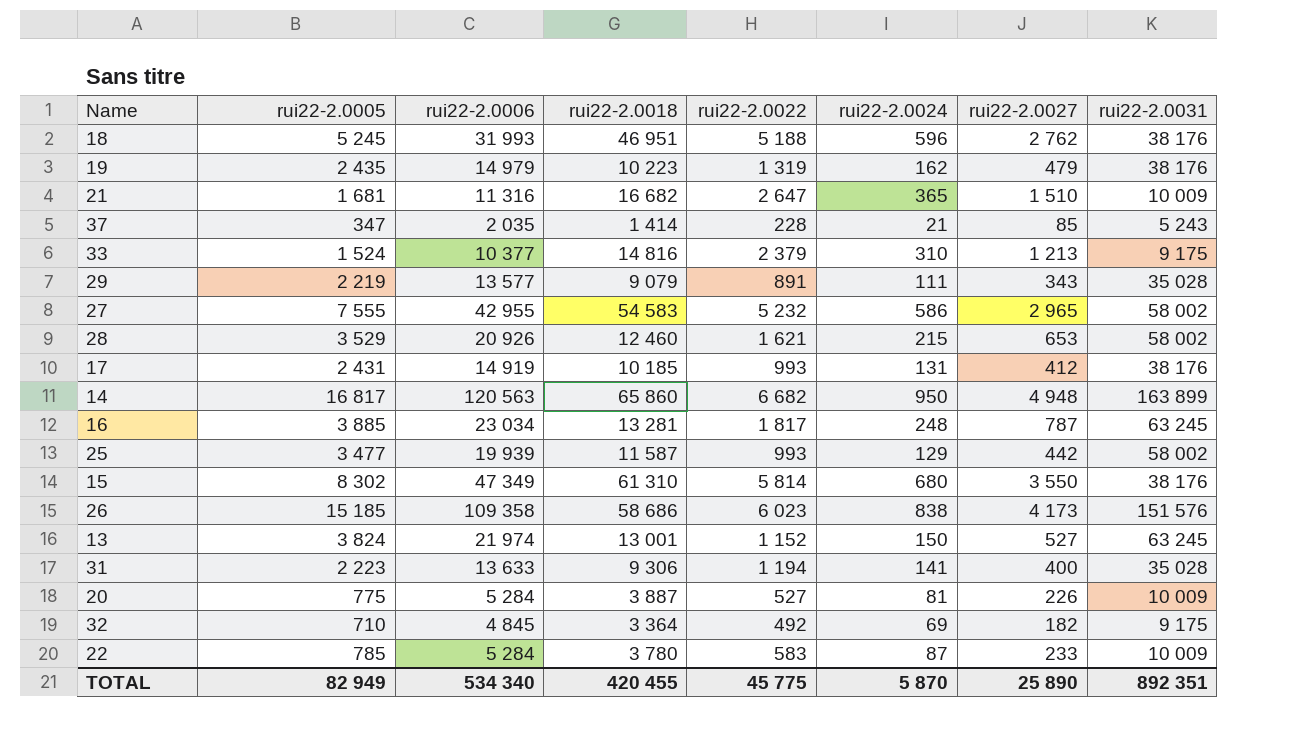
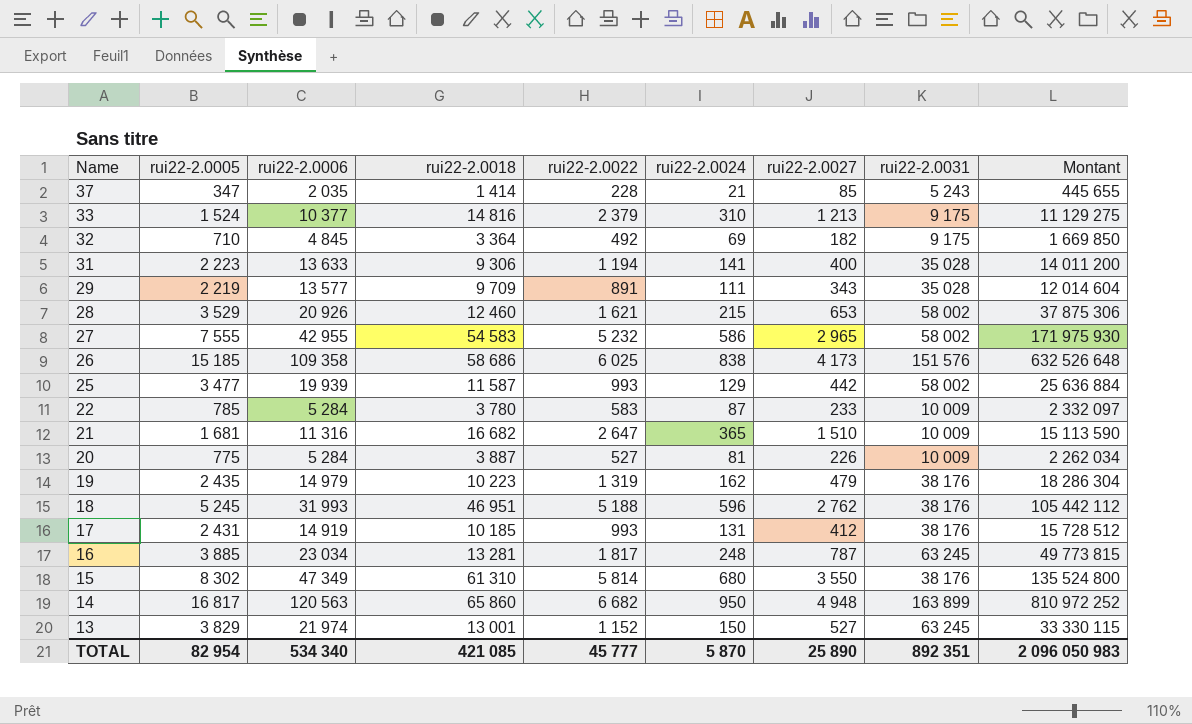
row order: none -> Name descending
column Montant | formula: none -> [rui22-2.0027] * [rui22-2.0031]
29 | rui22-2.0018: 9 079 -> 9 709
26 | rui22-2.0022: 6 023 -> 6 025
13 | rui22-2.0005: 3 824 -> 3 829
TOTAL | rui22-2.0005: 82 949 -> 82 954
TOTAL | rui22-2.0018: 420 455 -> 421 085
TOTAL | rui22-2.0022: 45 775 -> 45 777

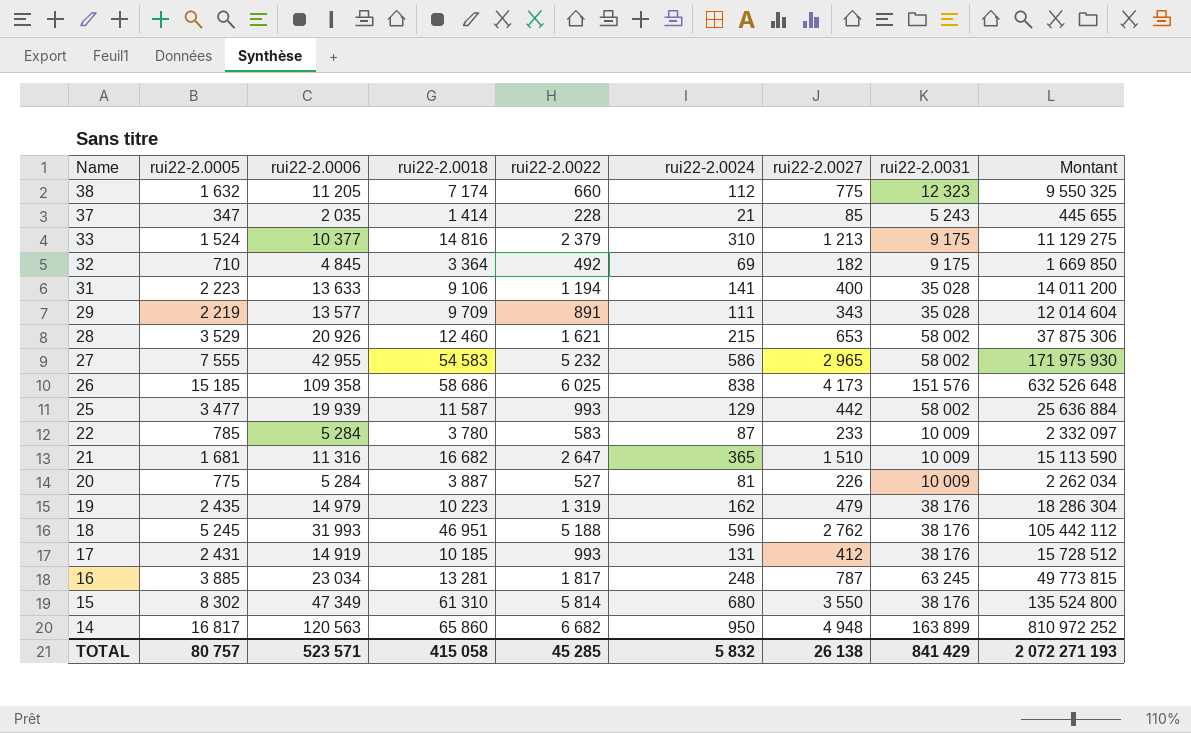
row 13: 3 829 | 21 974 | 13 001 | 1 152 | 150 | 527 | 63 245 | 33 330 115 -> none
row 38: none -> 1 632 | 11 205 | 7 174 | 660 | 112 | 775 | 12 323 | 9 550 325
31 | rui22-2.0018: 9 306 -> 9 106
TOTAL | rui22-2.0005: 82 954 -> 80 757
TOTAL | rui22-2.0006: 534 340 -> 523 571
TOTAL | rui22-2.0018: 421 085 -> 415 058
TOTAL | rui22-2.0022: 45 777 -> 45 285
TOTAL | rui22-2.0024: 5 870 -> 5 832
TOTAL | rui22-2.0027: 25 890 -> 26 138
TOTAL | rui22-2.0031: 892 351 -> 841 429
TOTAL | Montant: 2 096 050 983 -> 2 072 271 193

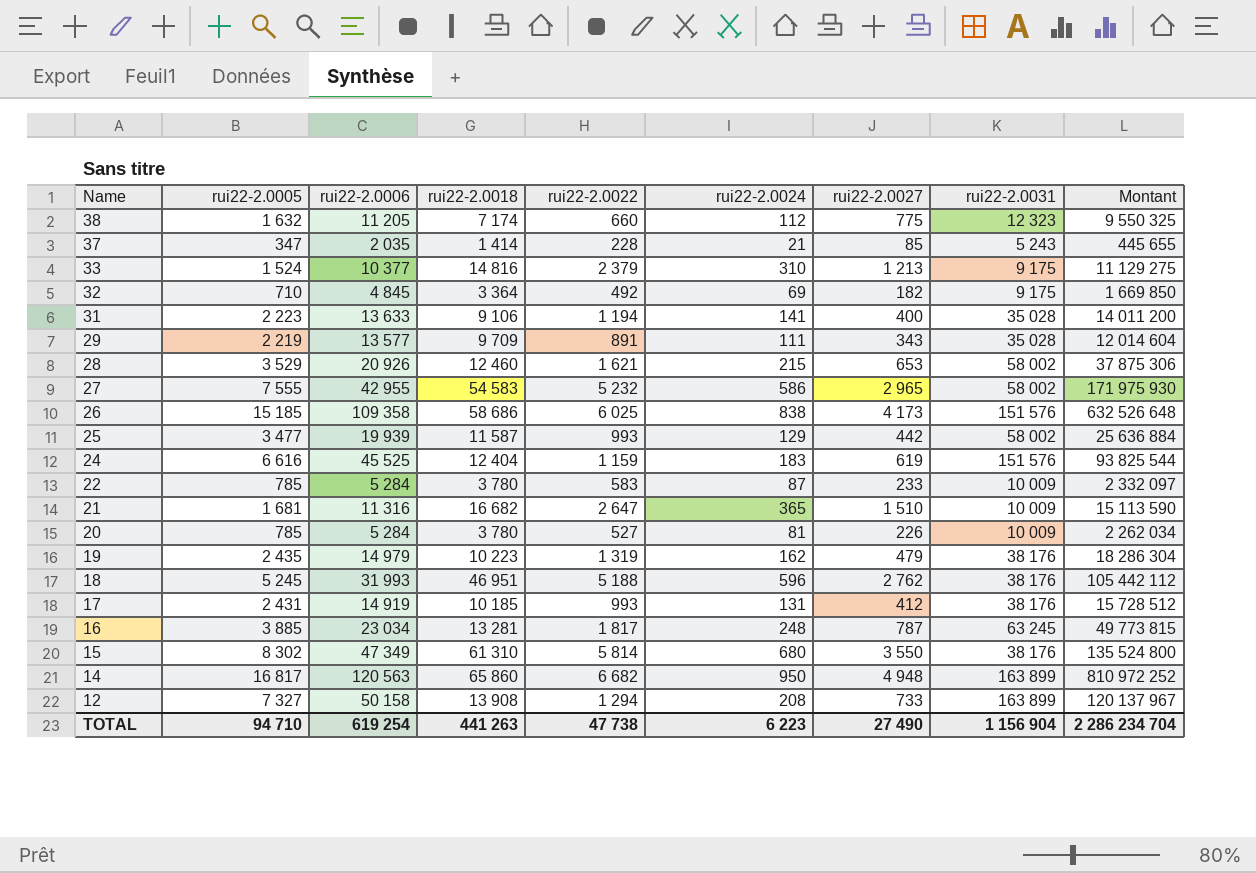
row 24: none -> 6 616 | 45 525 | 12 404 | 1 159 | 183 | 619 | 151 576 | 93 825 544
20 | rui22-2.0005: 775 -> 785
20 | rui22-2.0018: 3 887 -> 3 780
row 12: none -> 7 327 | 50 158 | 13 908 | 1 294 | 208 | 733 | 163 899 | 120 137 967
TOTAL | rui22-2.0005: 80 757 -> 94 710
TOTAL | rui22-2.0006: 523 571 -> 619 254
TOTAL | rui22-2.0018: 415 058 -> 441 263
TOTAL | rui22-2.0022: 45 285 -> 47 738
TOTAL | rui22-2.0024: 5 832 -> 6 223
TOTAL | rui22-2.0027: 26 138 -> 27 490
TOTAL | rui22-2.0031: 841 429 -> 1 156 904
TOTAL | Montant: 2 072 271 193 -> 2 286 234 704

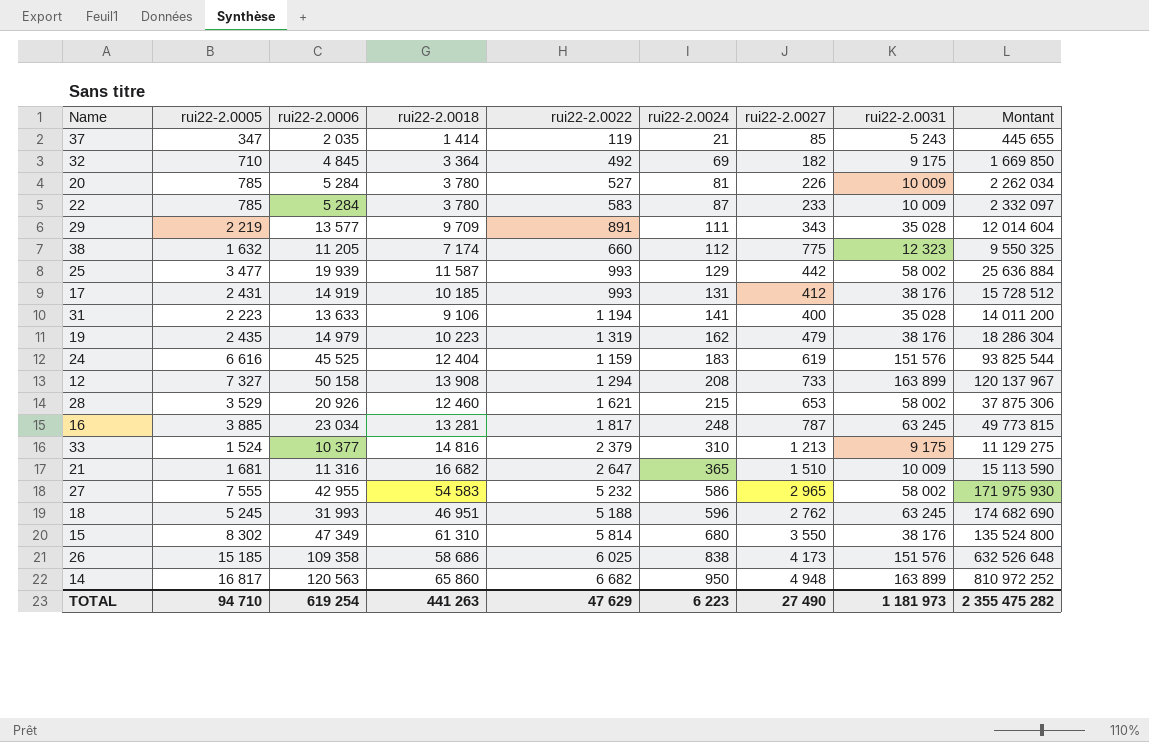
row order: Name descending -> rui22-2.0024 ascending
37 | rui22-2.0022: 228 -> 119
18 | rui22-2.0031: 38 176 -> 63 245
18 | Montant: 105 442 112 -> 174 682 690
TOTAL | rui22-2.0022: 47 738 -> 47 629
TOTAL | rui22-2.0031: 1 156 904 -> 1 181 973
TOTAL | Montant: 2 286 234 704 -> 2 355 475 282

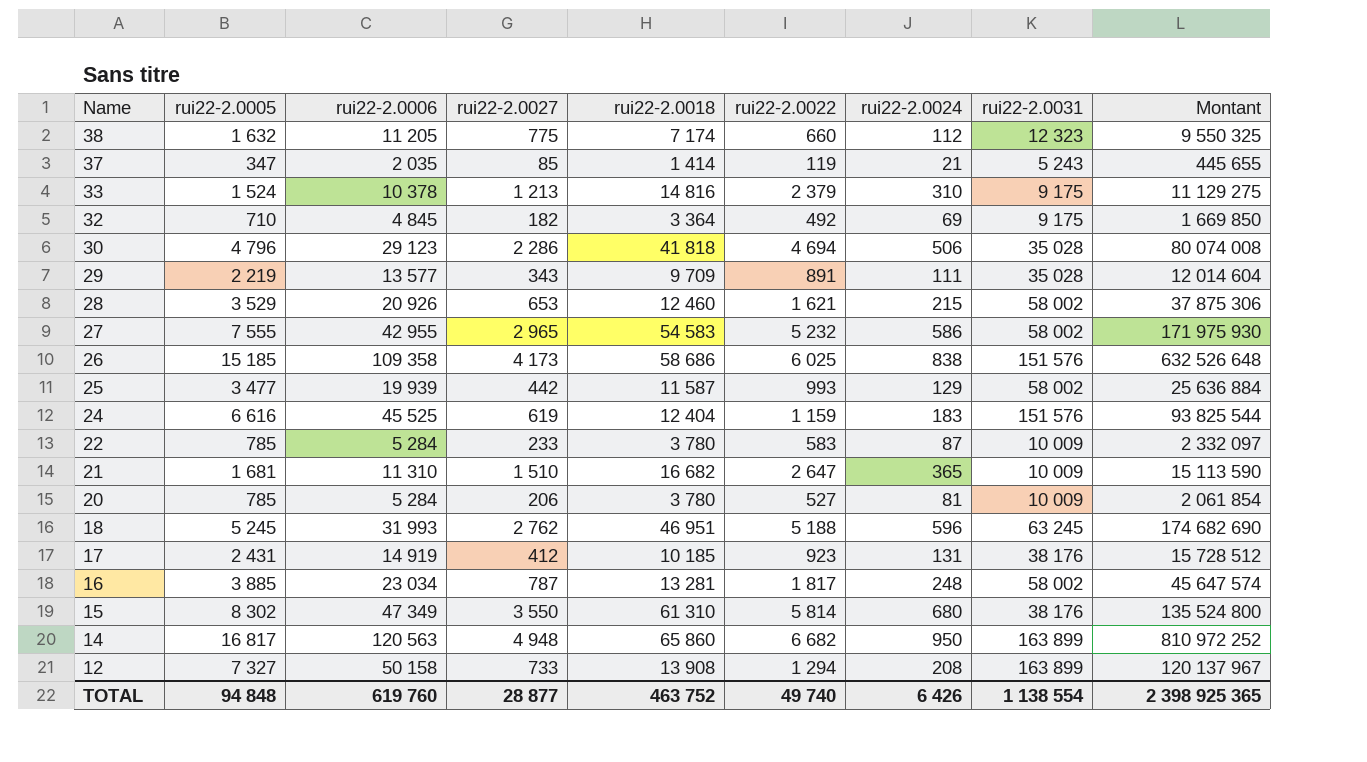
row order: rui22-2.0024 ascending -> Name descending
column rui22-2.0027 | position: 7 -> 4
row 31: 2 223 | 13 633 | 9 106 | 1 194 | 141 | 400 | 35 028 | 14 011 200 -> none
row 19: 2 435 | 14 979 | 10 223 | 1 319 | 162 | 479 | 38 176 | 18 286 304 -> none
33 | rui22-2.0006: 10 377 -> 10 378
row 30: none -> 4 796 | 29 123 | 2 286 | 41 818 | 4 694 | 506 | 35 028 | 80 074 008
21 | rui22-2.0006: 11 316 -> 11 310
20 | rui22-2.0027: 226 -> 206
20 | Montant: 2 262 034 -> 2 061 854
17 | rui22-2.0022: 993 -> 923
16 | rui22-2.0031: 63 245 -> 58 002
16 | Montant: 49 773 815 -> 45 647 574
TOTAL | rui22-2.0005: 94 710 -> 94 848
TOTAL | rui22-2.0006: 619 254 -> 619 760
TOTAL | rui22-2.0027: 27 490 -> 28 877
TOTAL | rui22-2.0018: 441 263 -> 463 752
TOTAL | rui22-2.0022: 47 629 -> 49 740
TOTAL | rui22-2.0024: 6 223 -> 6 426
TOTAL | rui22-2.0031: 1 181 973 -> 1 138 554
TOTAL | Montant: 2 355 475 282 -> 2 398 925 365

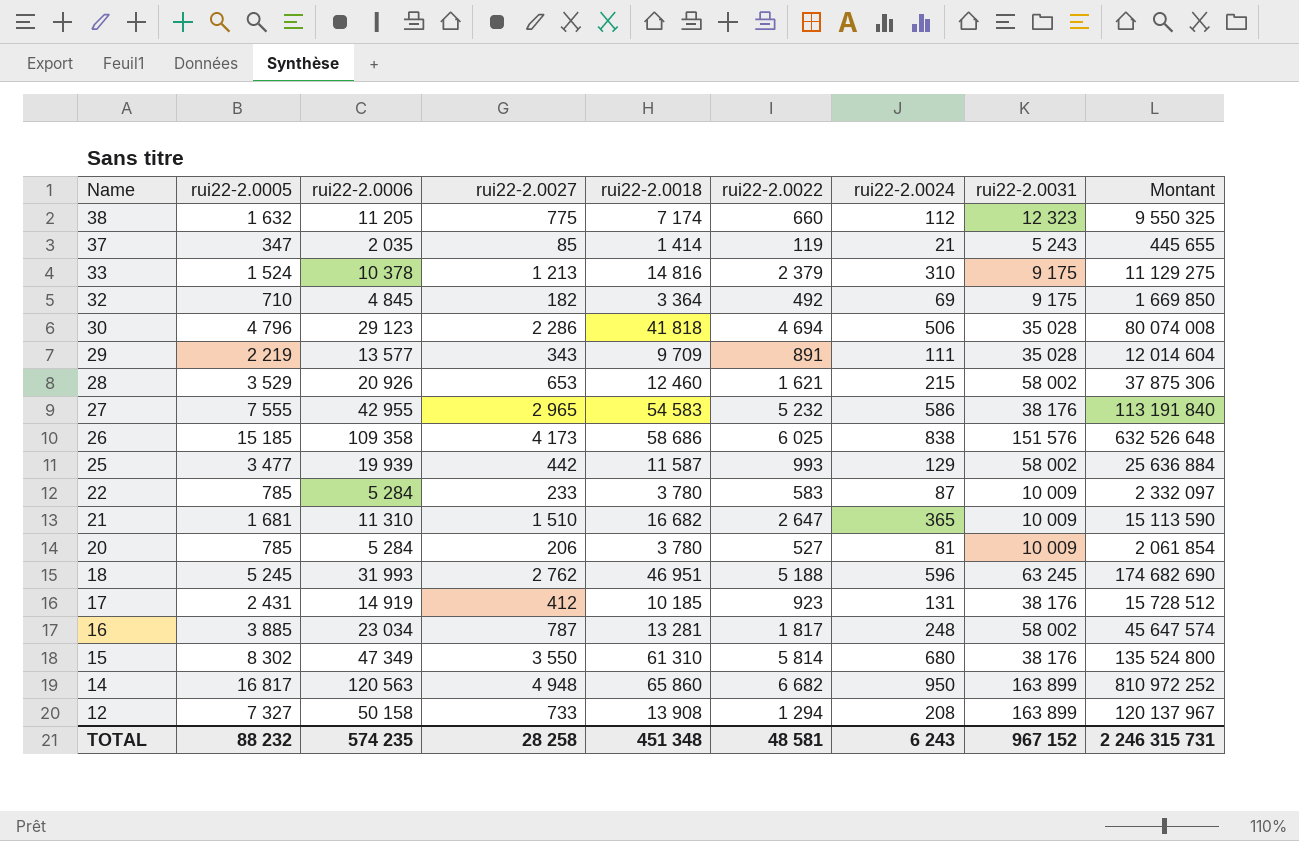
row 24: 6 616 | 45 525 | 619 | 12 404 | 1 159 | 183 | 151 576 | 93 825 544 -> none
27 | rui22-2.0031: 58 002 -> 38 176
27 | Montant: 171 975 930 -> 113 191 840
TOTAL | rui22-2.0005: 94 848 -> 88 232
TOTAL | rui22-2.0006: 619 760 -> 574 235
TOTAL | rui22-2.0027: 28 877 -> 28 258
TOTAL | rui22-2.0018: 463 752 -> 451 348
TOTAL | rui22-2.0022: 49 740 -> 48 581
TOTAL | rui22-2.0024: 6 426 -> 6 243
TOTAL | rui22-2.0031: 1 138 554 -> 967 152
TOTAL | Montant: 2 398 925 365 -> 2 246 315 731

